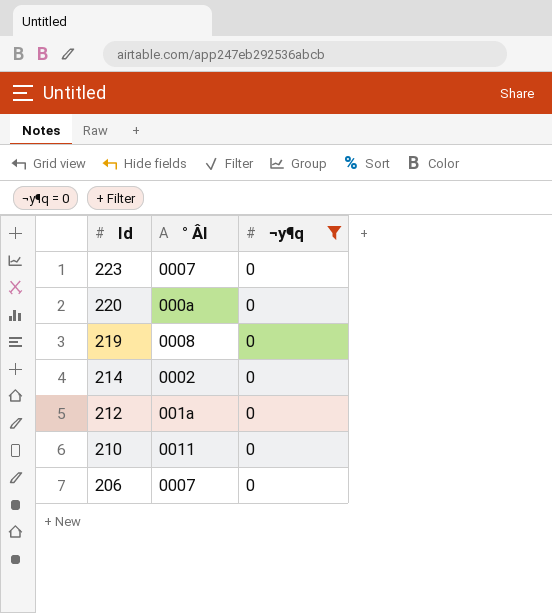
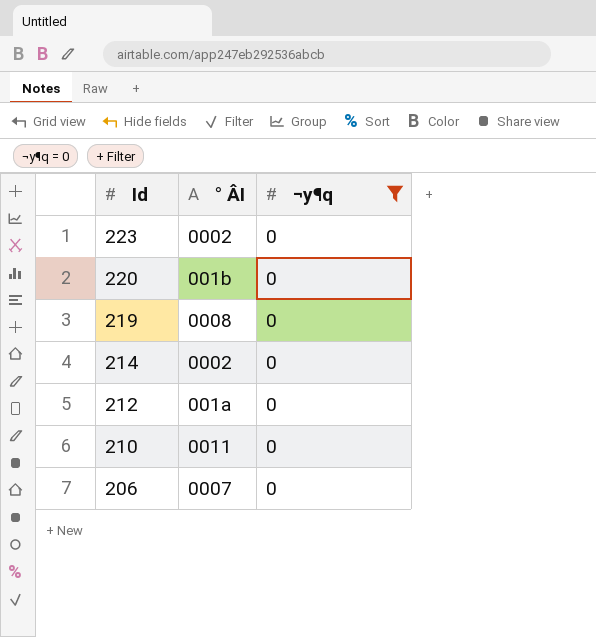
223 | ° ÂI: 0007 -> 0002
220 | ° ÂI: 000a -> 001b

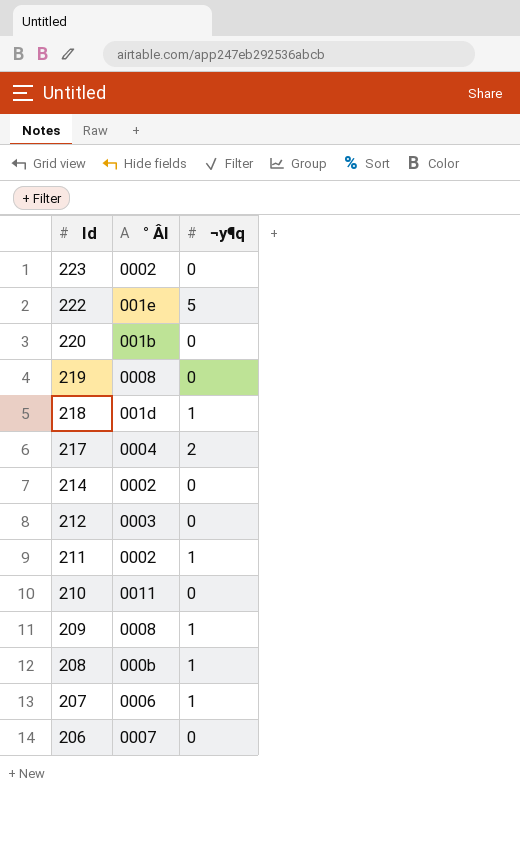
filter: ¬y¶q = 0 -> none
212 | ° ÂI: 001a -> 0003

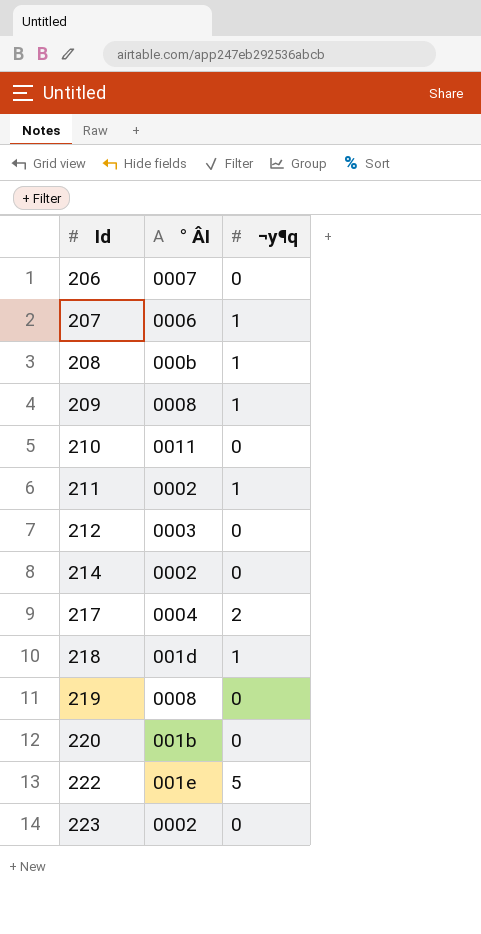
row order: Id descending -> Id ascending

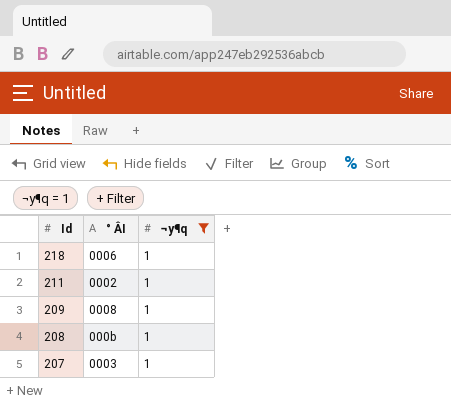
filter: none -> ¬y¶q = 1
row order: Id ascending -> Id descending
218 | ° ÂI: 001d -> 0006
207 | ° ÂI: 0006 -> 0003

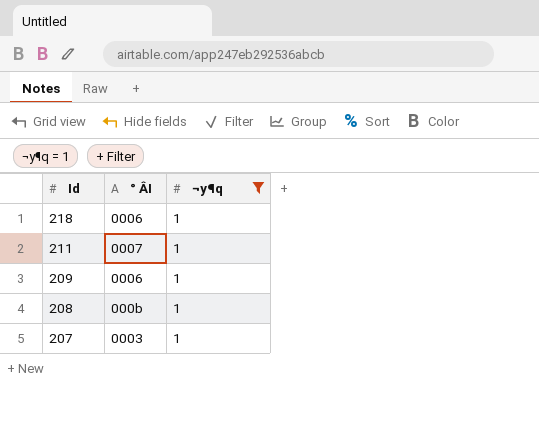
211 | ° ÂI: 0002 -> 0007
209 | ° ÂI: 0008 -> 0006

